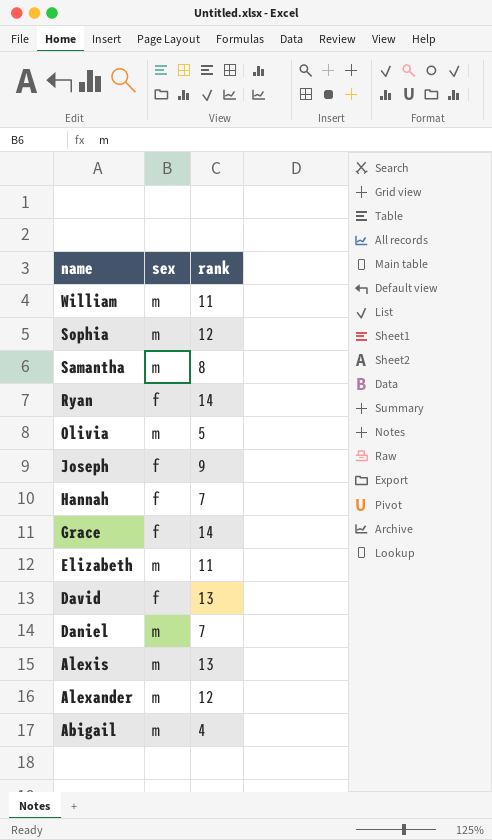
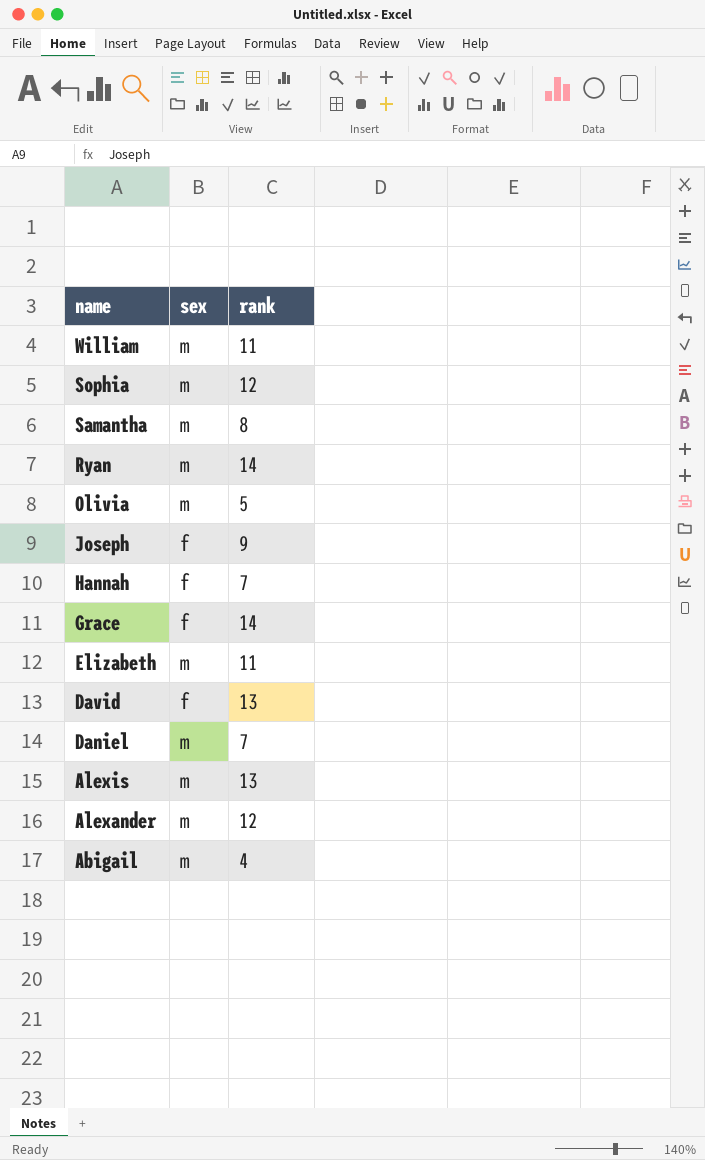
Ryan | sex: f -> m

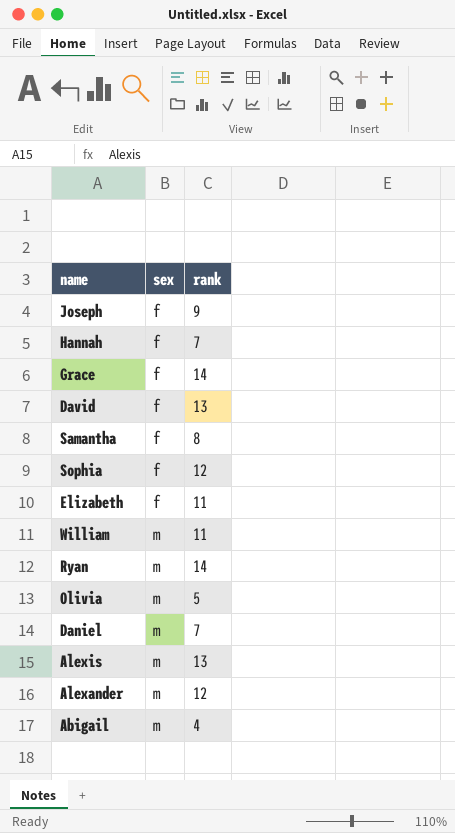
row order: name descending -> sex ascending
Samantha | sex: m -> f
Sophia | sex: m -> f
Elizabeth | sex: m -> f

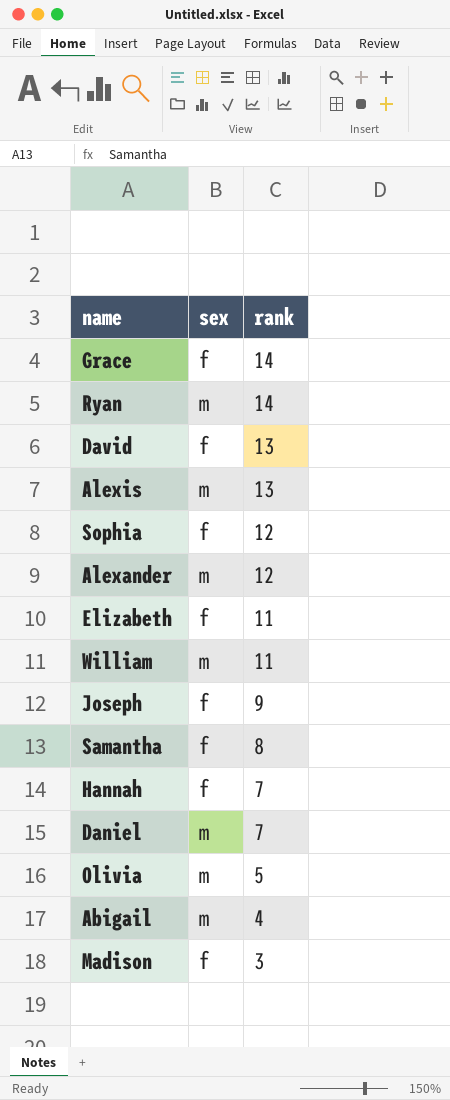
row order: sex ascending -> rank descending
row Madison: none -> f | 3

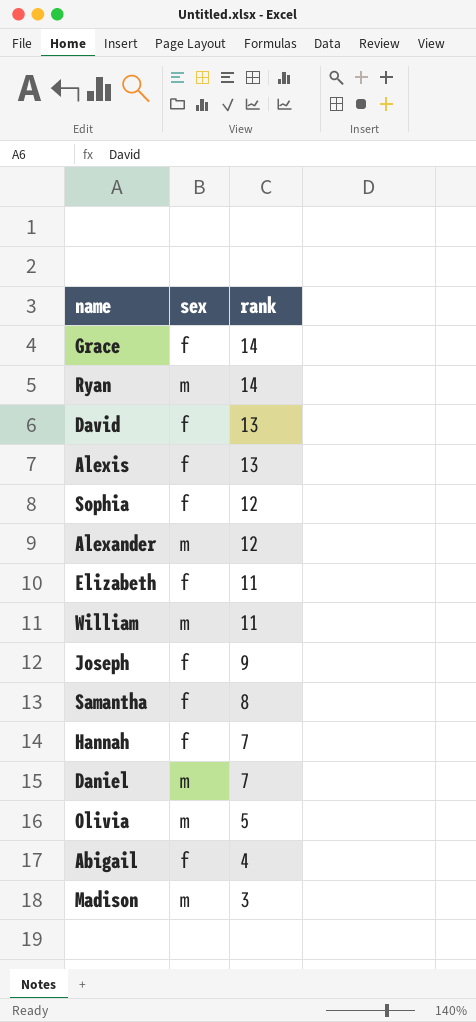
Alexis | sex: m -> f
Abigail | sex: m -> f
Madison | sex: f -> m

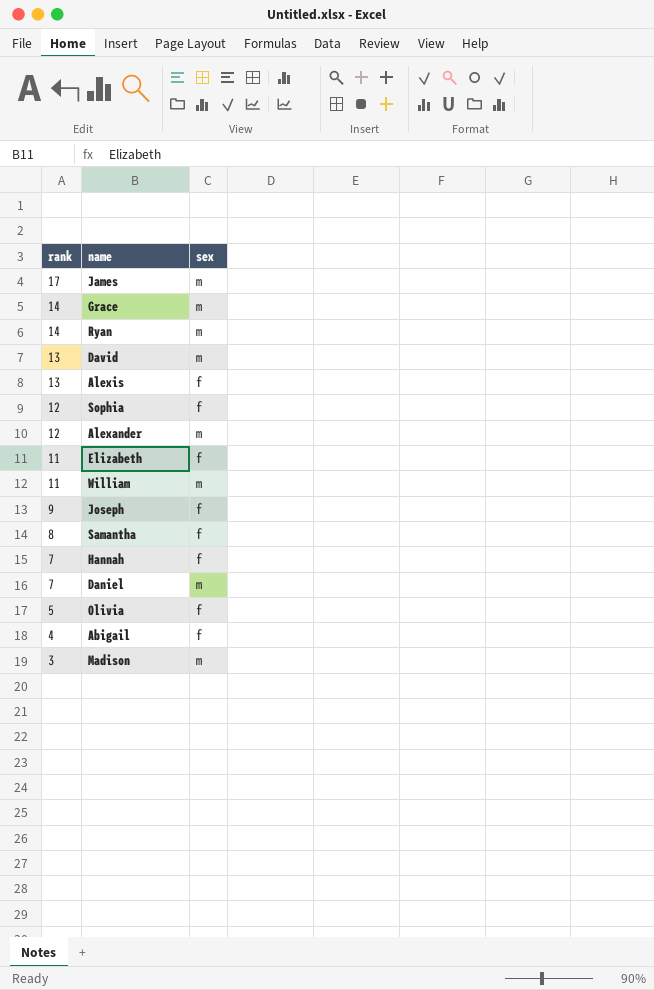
column rank | position: 3 -> 1
row James: none -> 17 | m
Grace | sex: f -> m
David | sex: f -> m
Olivia | sex: m -> f

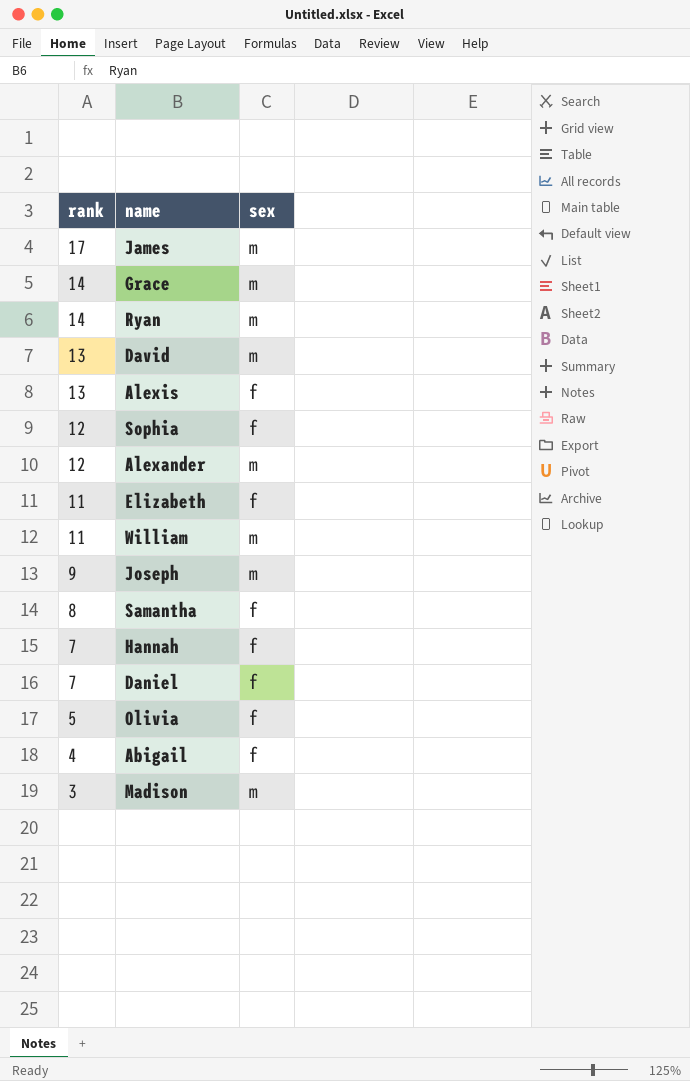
Joseph | sex: f -> m
Daniel | sex: m -> f

